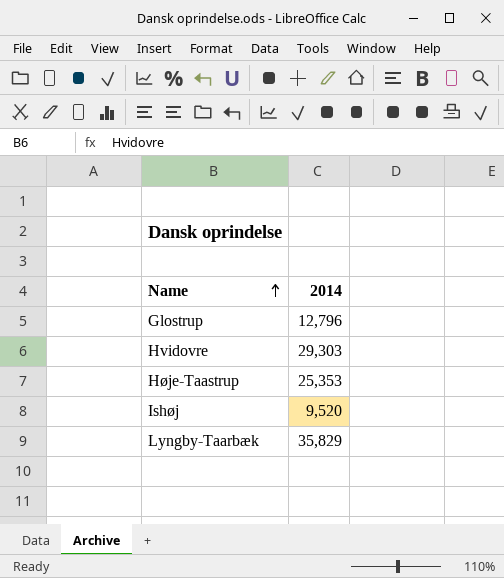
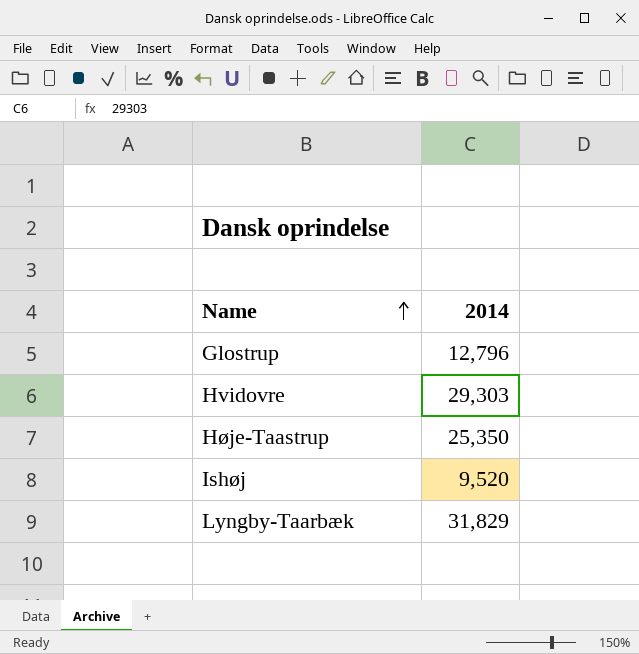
Høje-Taastrup | 2014: 25,353 -> 25,350
Lyngby-Taarbæk | 2014: 35,829 -> 31,829

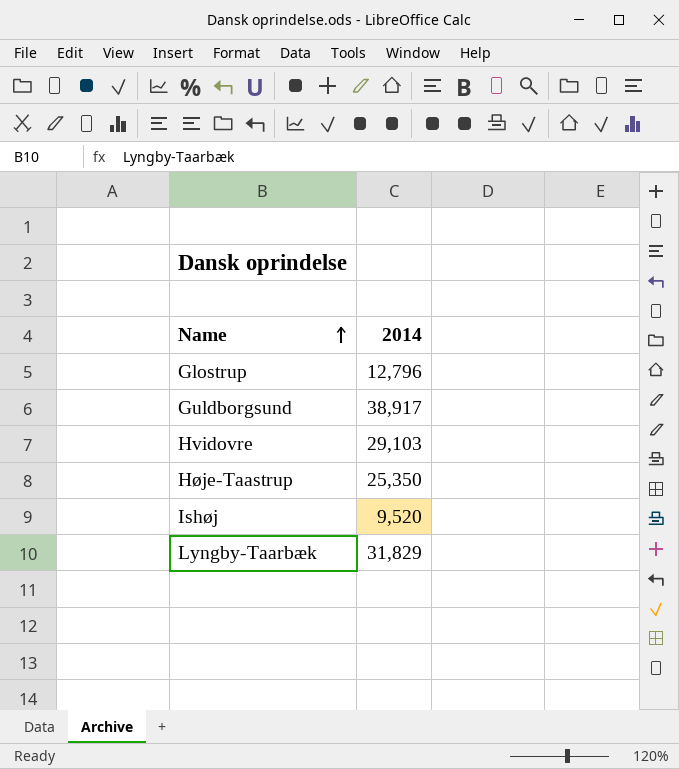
row Guldborgsund: none -> 38,917
Hvidovre | 2014: 29,303 -> 29,103

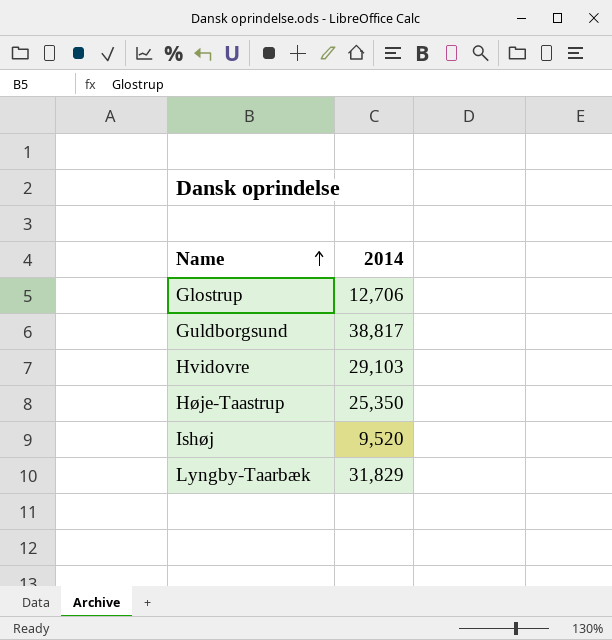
Glostrup | 2014: 12,796 -> 12,706
Guldborgsund | 2014: 38,917 -> 38,817

